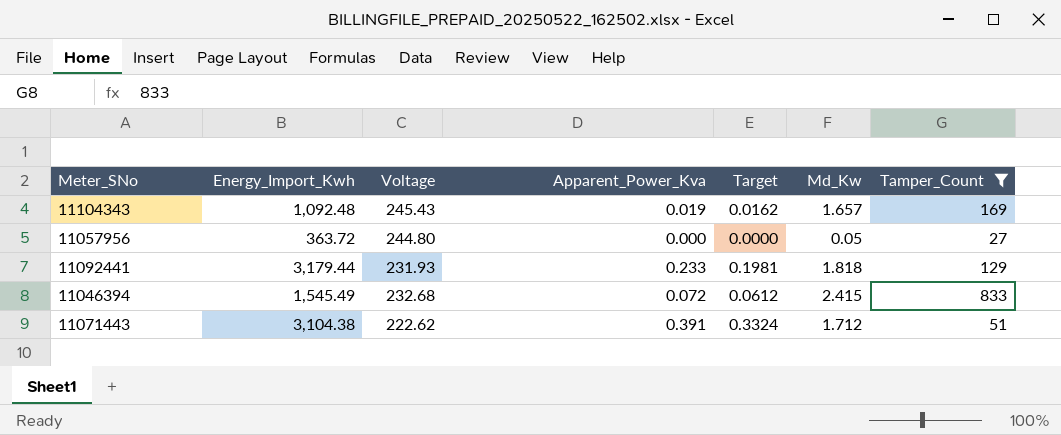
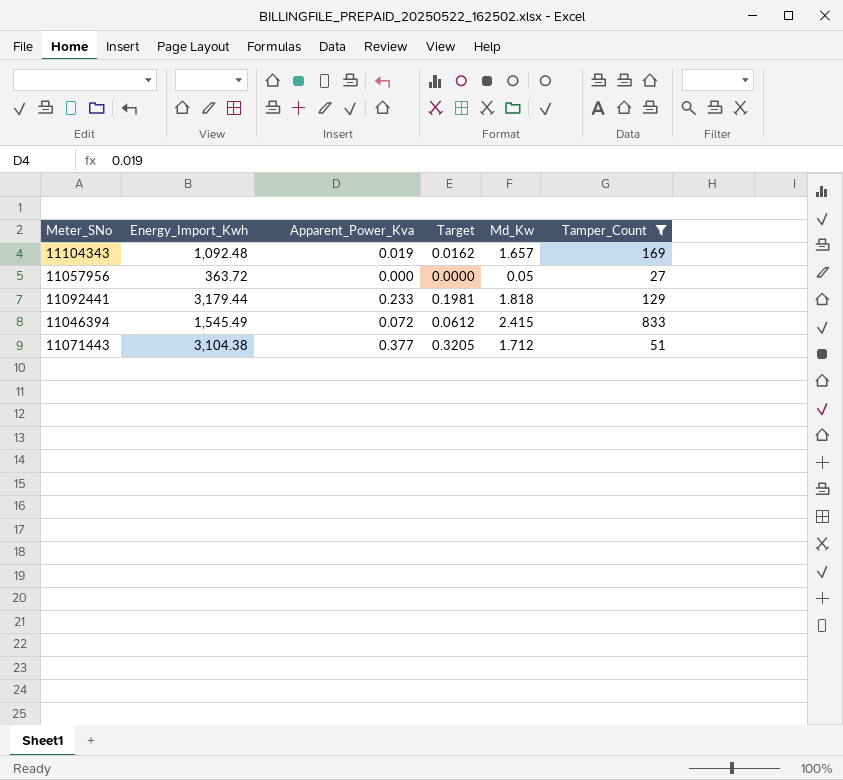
column Voltage | position: 3 -> none
11071443 | Apparent_Power_Kva: 0.391 -> 0.377
11071443 | Target: 0.3324 -> 0.3205

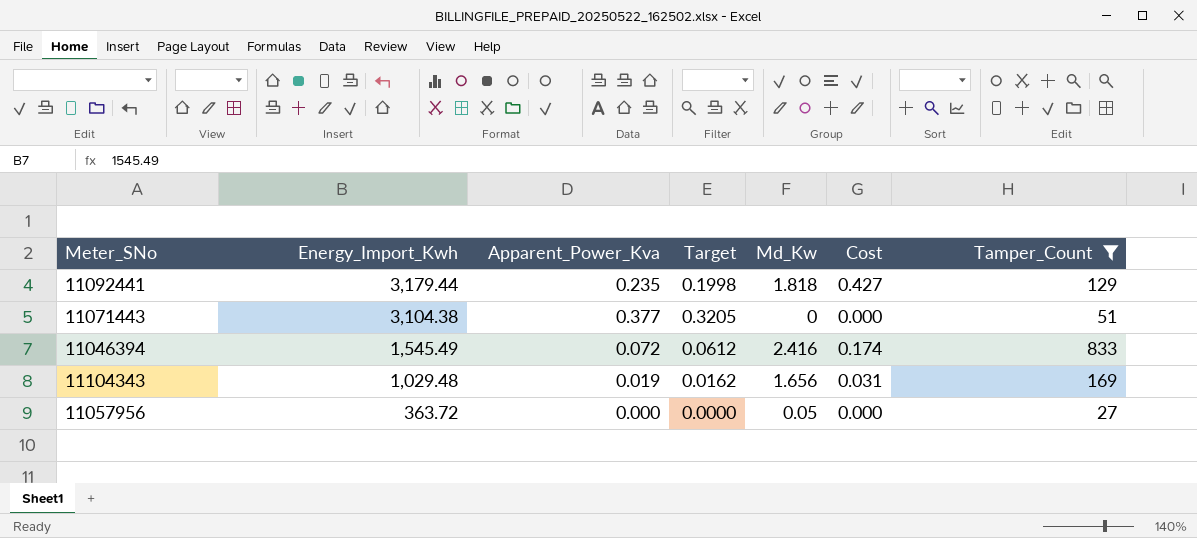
row order: none -> Energy_Import_Kwh descending
column Cost | formula: none -> [Apparent_Power_Kva] * [Md_Kw]
11092441 | Apparent_Power_Kva: 0.233 -> 0.235
11092441 | Target: 0.1981 -> 0.1998
11071443 | Md_Kw: 1.712 -> 0
11046394 | Md_Kw: 2.415 -> 2.416
11104343 | Energy_Import_Kwh: 1,092.48 -> 1,029.48
11104343 | Md_Kw: 1.657 -> 1.656

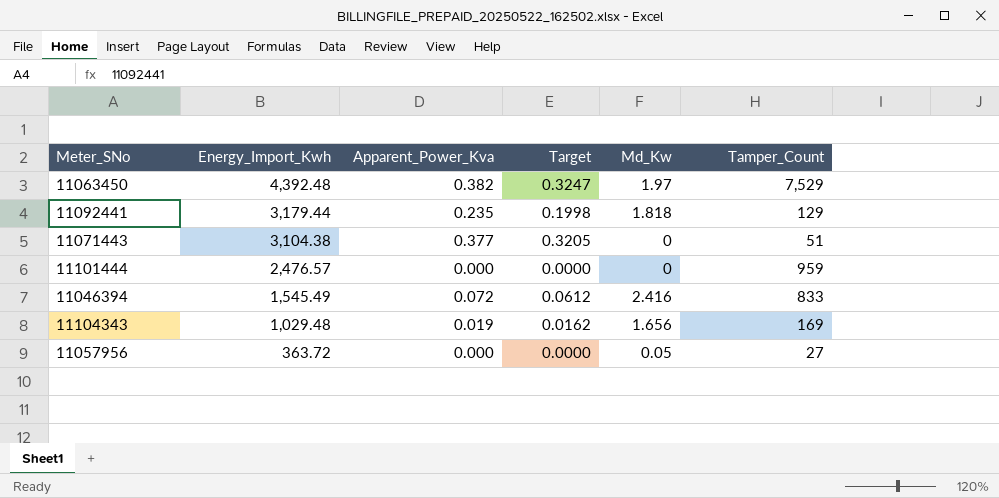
filter: Tamper_Count <= 833 -> none
column Cost | formula: [Apparent_Power_Kva] * [Md_Kw] -> none

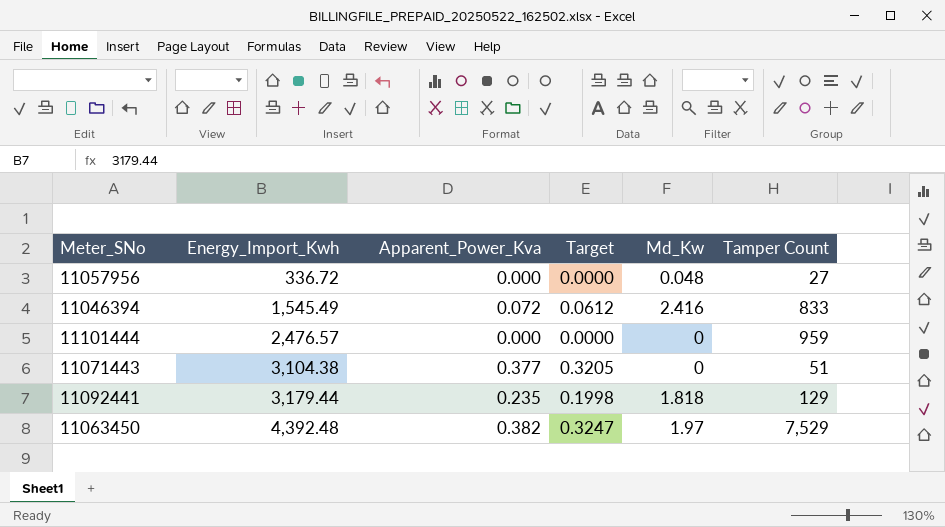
row order: Energy_Import_Kwh descending -> Energy_Import_Kwh ascending
column name: Tamper_Count -> Tamper Count
row 11104343: 1,029.48 | 0.019 | 0.0162 | 1.656 | 169 -> none
11057956 | Energy_Import_Kwh: 363.72 -> 336.72
11057956 | Md_Kw: 0.05 -> 0.048

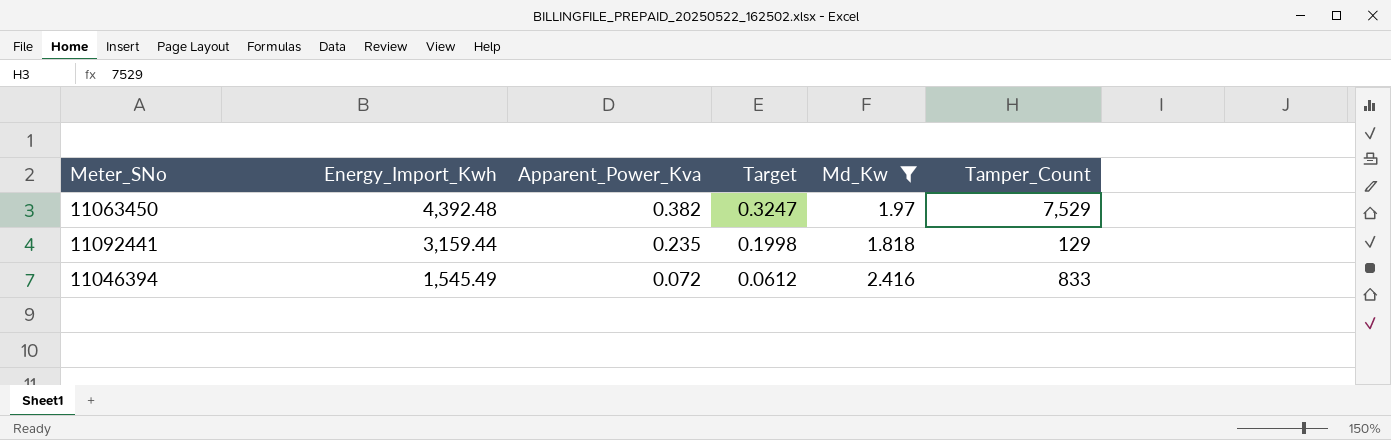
filter: none -> Md_Kw >= 1.818
row order: Energy_Import_Kwh ascending -> Energy_Import_Kwh descending
column name: Tamper Count -> Tamper_Count
11092441 | Energy_Import_Kwh: 3,179.44 -> 3,159.44

